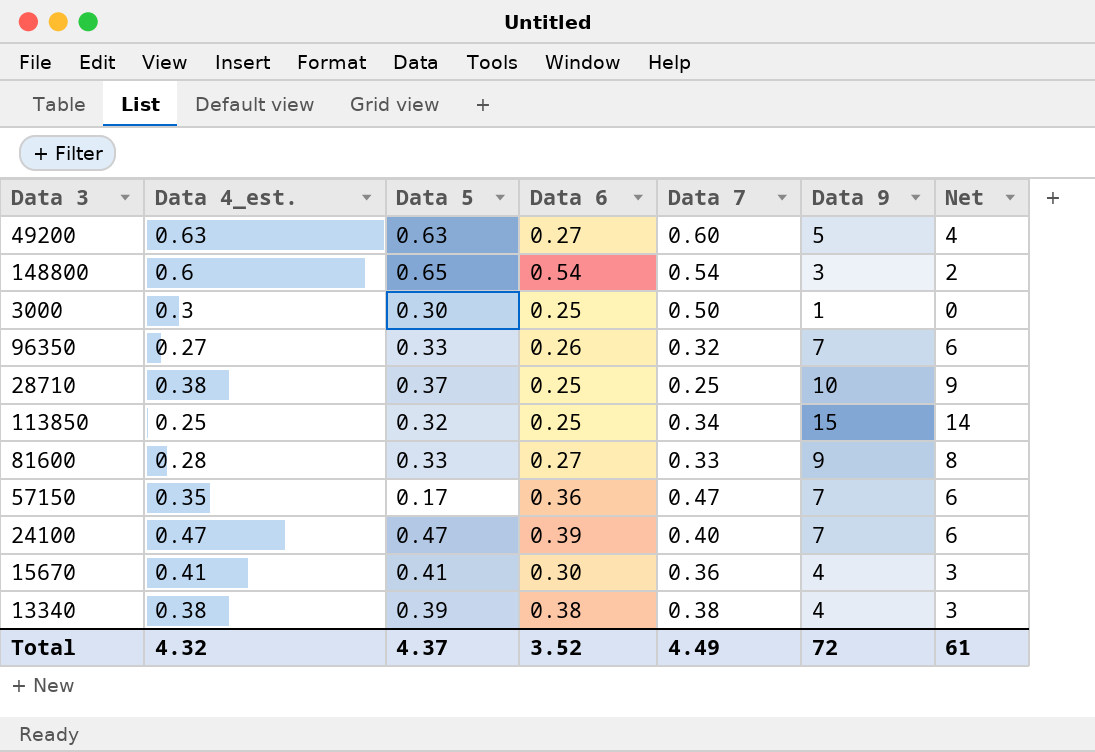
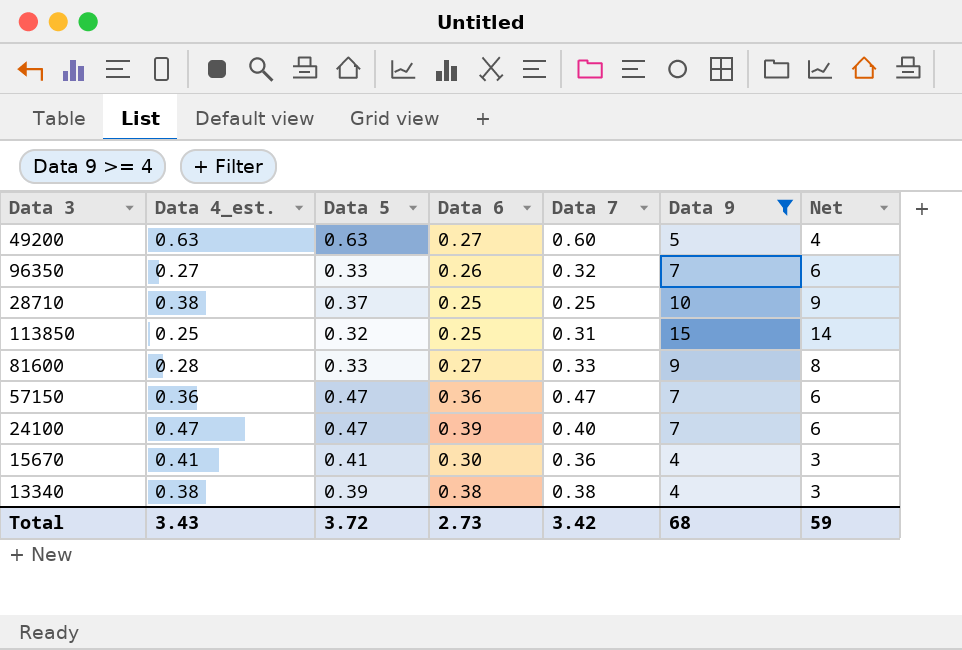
filter: none -> Data 9 >= 4
113850 | Data 7: 0.34 -> 0.31
57150 | Data 4_est.: 0.35 -> 0.36
57150 | Data 5: 0.17 -> 0.47
Total | Data 4_est.: 4.32 -> 3.43
Total | Data 5: 4.37 -> 3.72
Total | Data 6: 3.52 -> 2.73
Total | Data 7: 4.49 -> 3.42
Total | Data 9: 72 -> 68
Total | Net: 61 -> 59

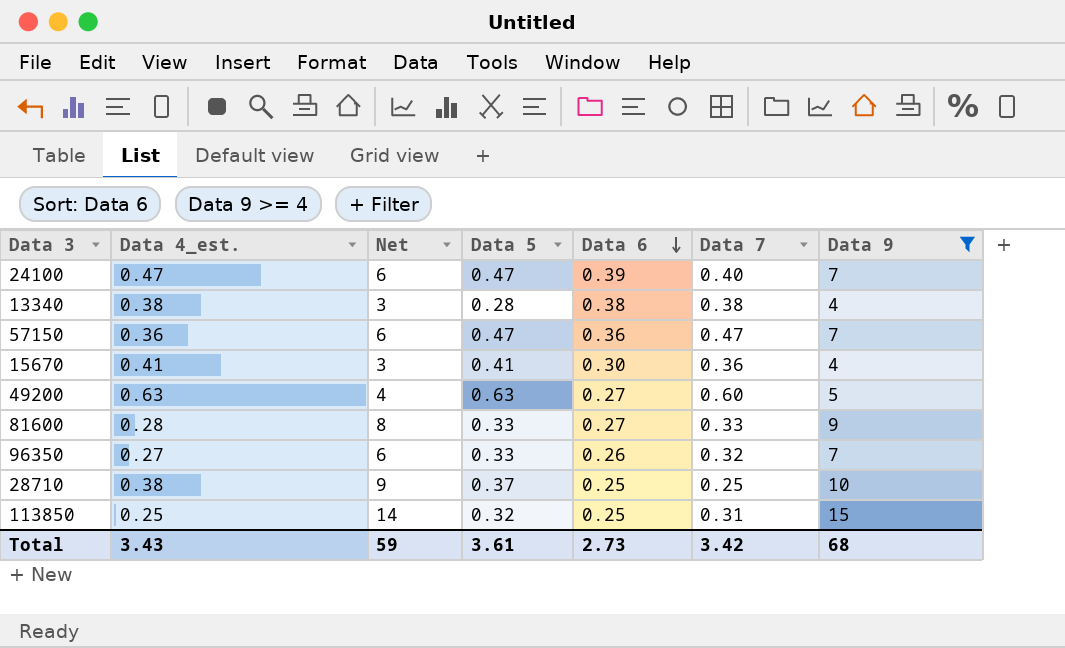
row order: none -> Data 6 descending
column Net | position: 7 -> 3
13340 | Data 5: 0.39 -> 0.28
Total | Data 5: 3.72 -> 3.61

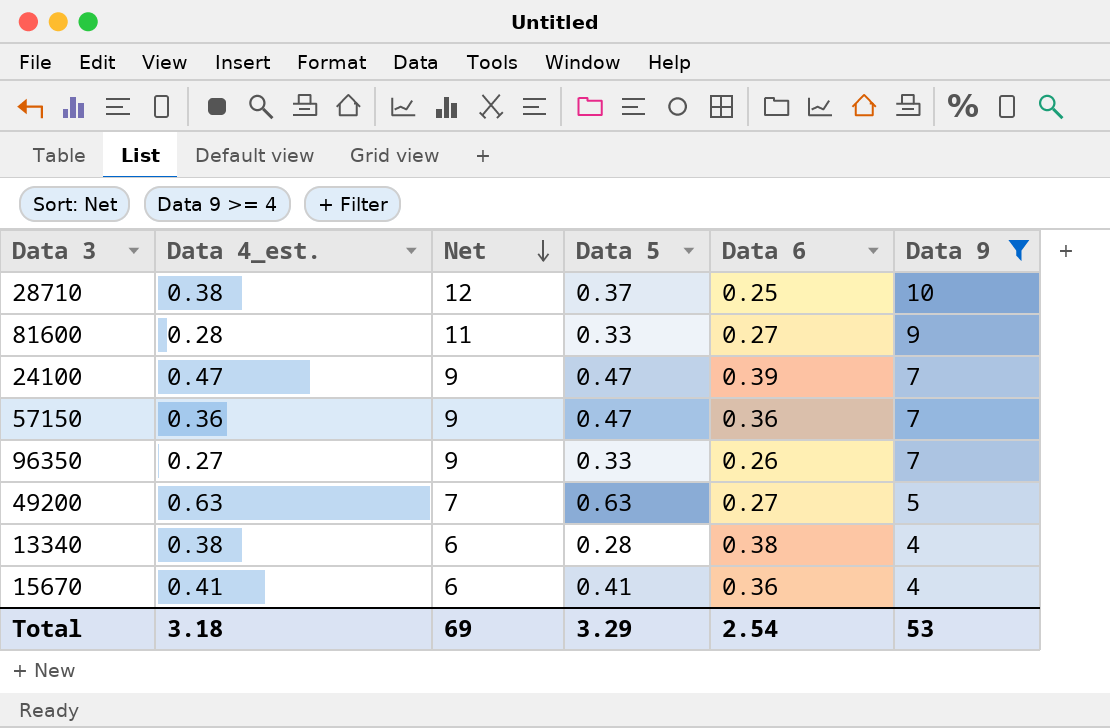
row order: Data 6 descending -> Net descending
column Data 7 | position: 6 -> none
column Net | formula: [Data 9] - 1 -> [Data 9] + 2
row 113850: 0.25 | 14 | 0.32 | 0.25 | 0.31 | 15 -> none
15670 | Data 6: 0.30 -> 0.36
Total | Data 4_est.: 3.43 -> 3.18
Total | Net: 59 -> 69
Total | Data 5: 3.61 -> 3.29
Total | Data 6: 2.73 -> 2.54
Total | Data 9: 68 -> 53

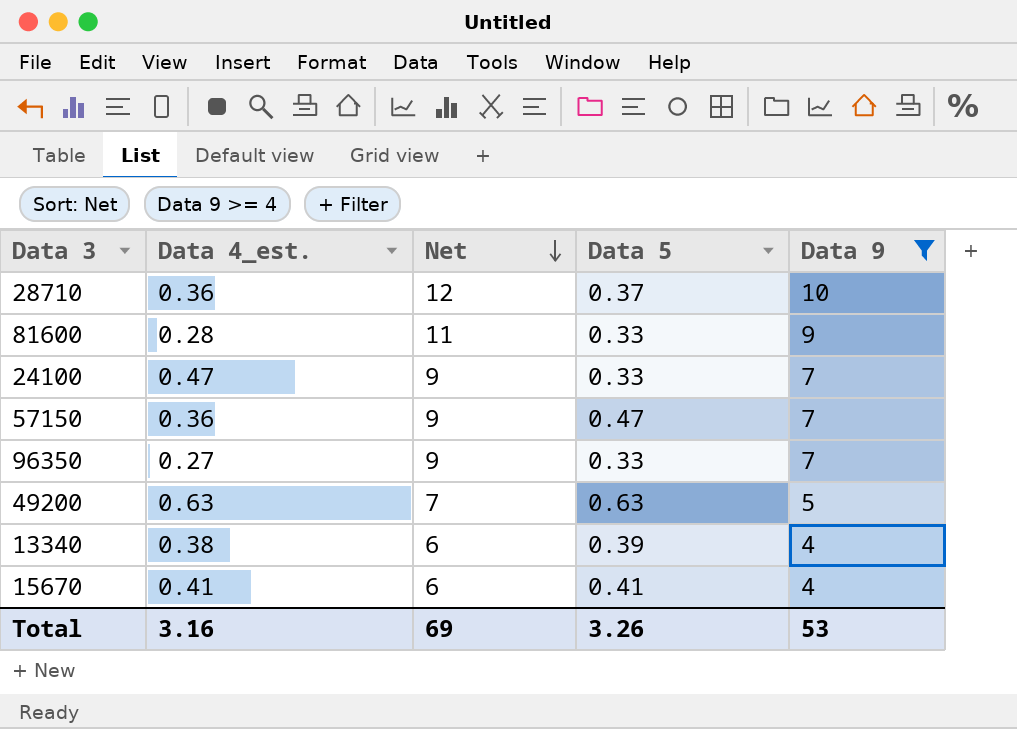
column Data 6 | position: 5 -> none
28710 | Data 4_est.: 0.38 -> 0.36
24100 | Data 5: 0.47 -> 0.33
13340 | Data 5: 0.28 -> 0.39
Total | Data 4_est.: 3.18 -> 3.16
Total | Data 5: 3.29 -> 3.26

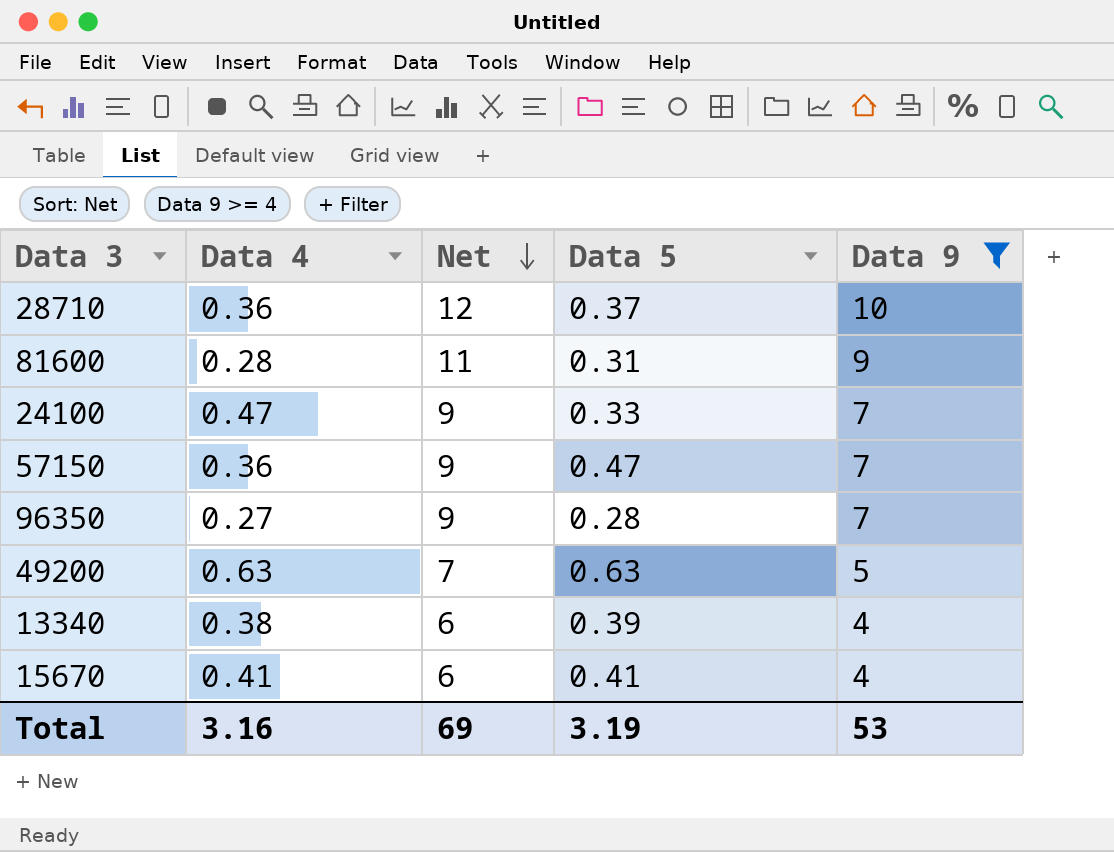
column name: Data 4_est. -> Data 4
81600 | Data 5: 0.33 -> 0.31
96350 | Data 5: 0.33 -> 0.28
Total | Data 5: 3.26 -> 3.19

